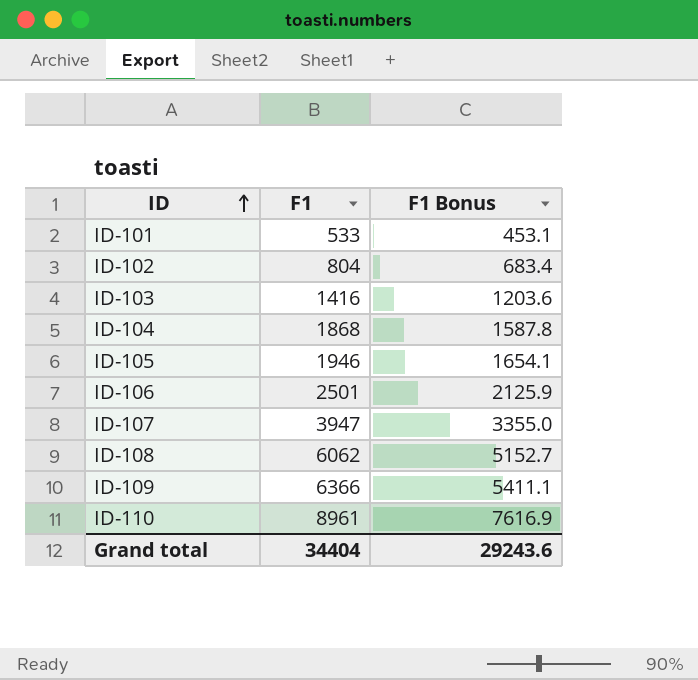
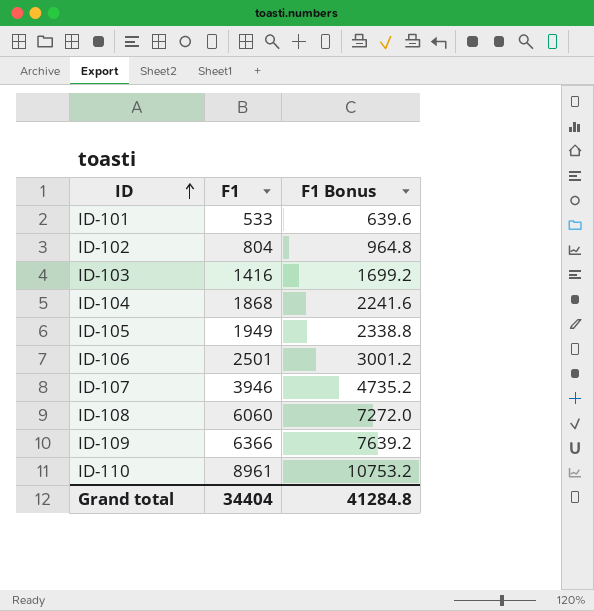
column F1 Bonus | formula: [F1] * 0.85 -> [F1] * 1.2
ID-105 | F1: 1946 -> 1949
ID-107 | F1: 3947 -> 3946
ID-108 | F1: 6062 -> 6060
Grand total | F1 Bonus: 29243.6 -> 41284.8

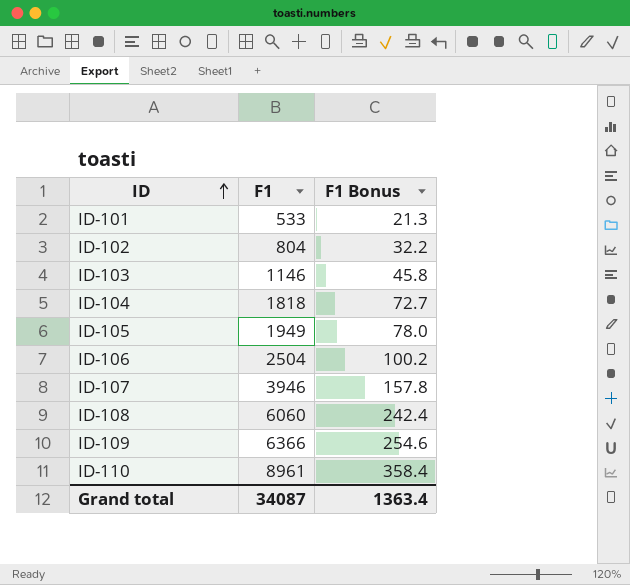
column F1 Bonus | formula: [F1] * 1.2 -> [F1] * 0.04
ID-103 | F1: 1416 -> 1146
ID-104 | F1: 1868 -> 1818
ID-106 | F1: 2501 -> 2504
Grand total | F1: 34404 -> 34087
Grand total | F1 Bonus: 41284.8 -> 1363.4

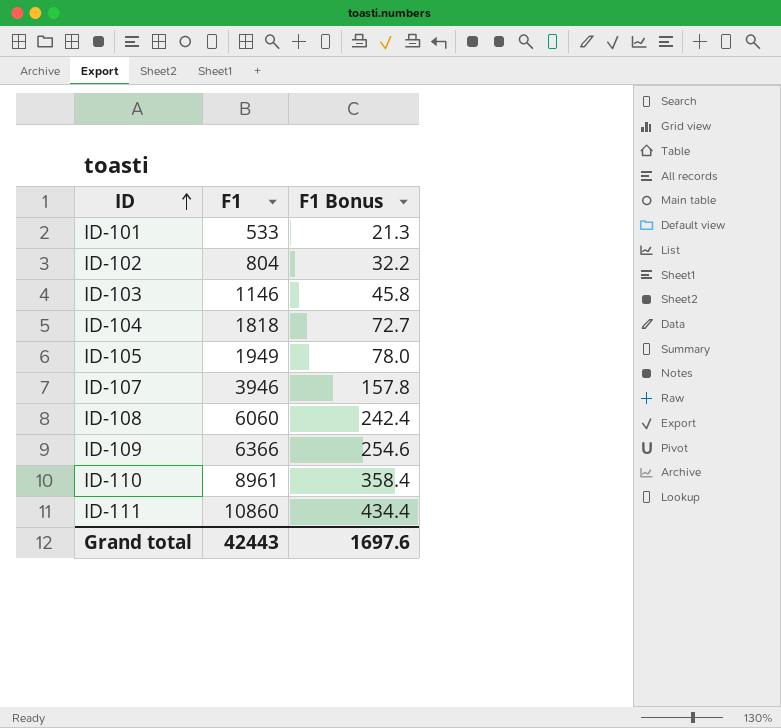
row ID-106: 2504 | 100.2 -> none
row ID-111: none -> 10860 | 434.4
Grand total | F1: 34087 -> 42443
Grand total | F1 Bonus: 1363.4 -> 1697.6

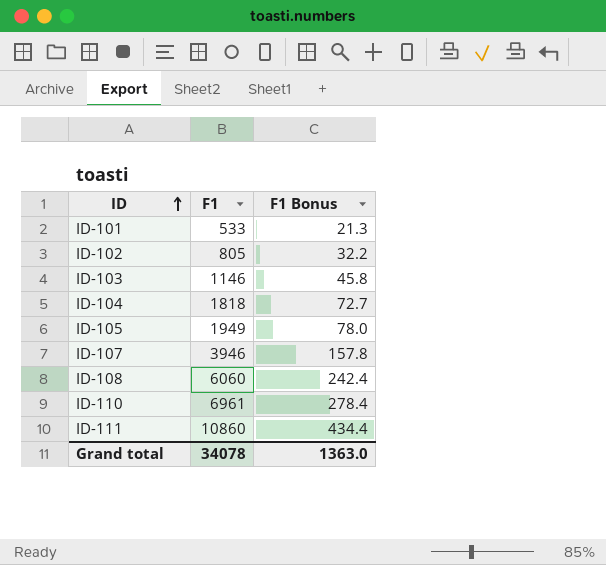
row ID-109: 6366 | 254.6 -> none
ID-102 | F1: 804 -> 805
ID-110 | F1: 8961 -> 6961
ID-110 | F1 Bonus: 358.4 -> 278.4
Grand total | F1: 42443 -> 34078
Grand total | F1 Bonus: 1697.6 -> 1363.0

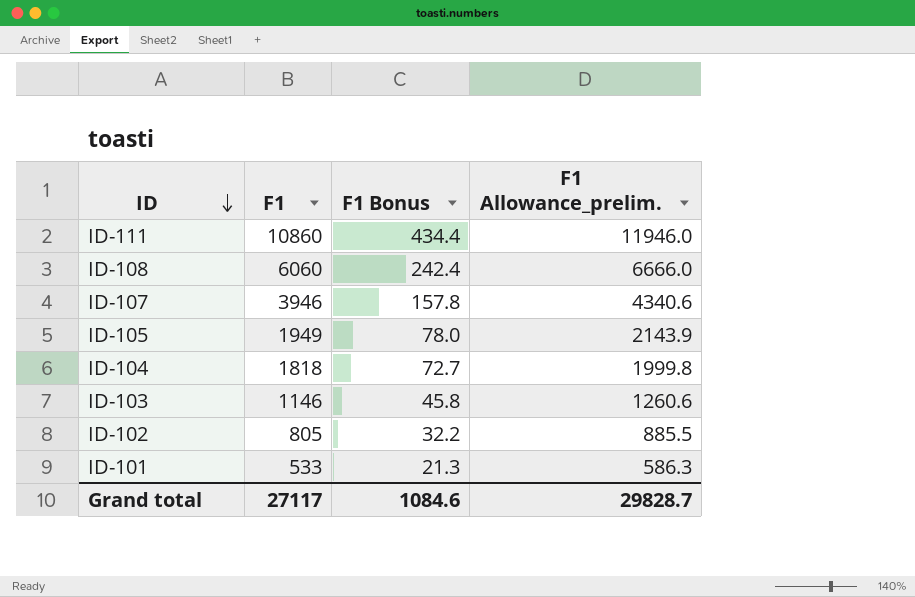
row order: ID ascending -> ID descending
column F1 Allowance_prelim. | formula: none -> [F1] * 1.1
row ID-110: 6961 | 278.4 -> none
Grand total | F1: 34078 -> 27117
Grand total | F1 Bonus: 1363.0 -> 1084.6

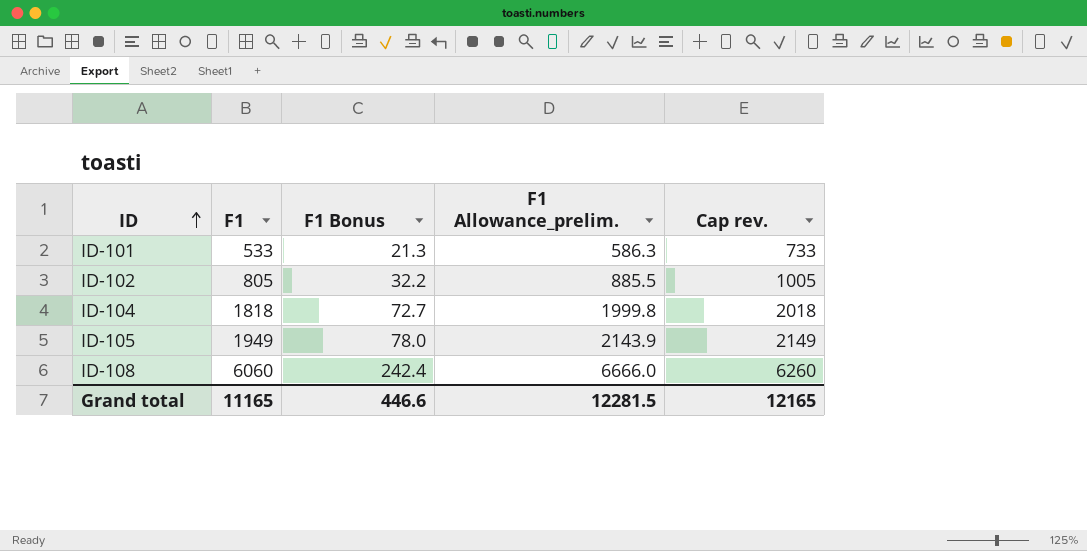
row order: ID descending -> ID ascending
column Cap rev. | formula: none -> [F1] + 200
row ID-111: 10860 | 434.4 | 11946.0 -> none
row ID-107: 3946 | 157.8 | 4340.6 -> none
row ID-103: 1146 | 45.8 | 1260.6 -> none
Grand total | F1: 27117 -> 11165
Grand total | F1 Bonus: 1084.6 -> 446.6
Grand total | F1 Allowance_prelim.: 29828.7 -> 12281.5

